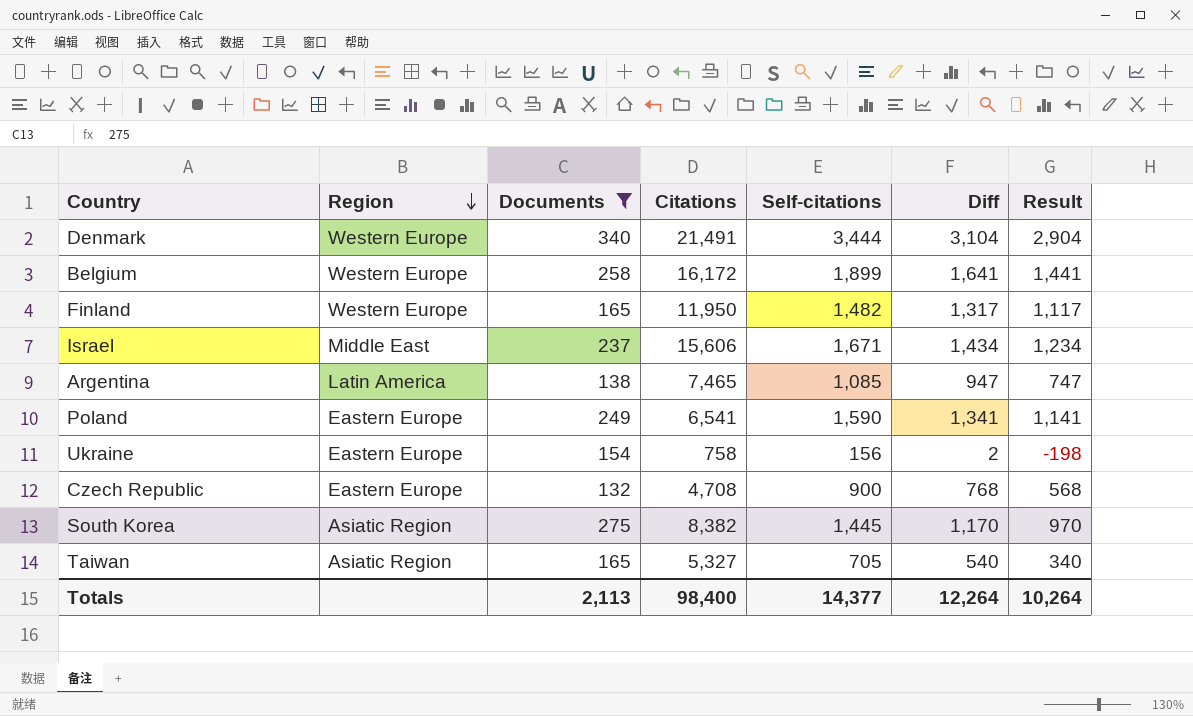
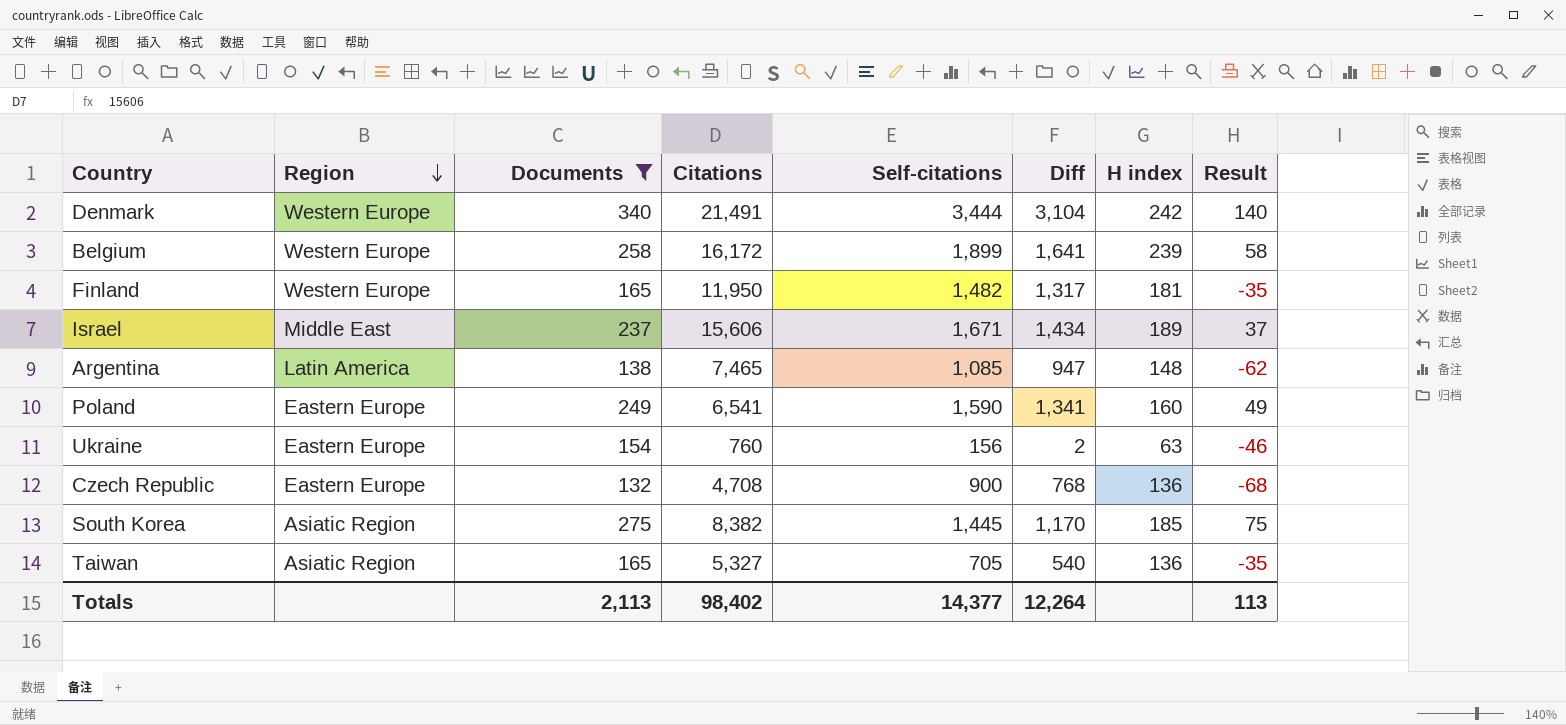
column H index | position: none -> 7
column Result | formula: [Diff] - 200 -> [Documents] - 200
Ukraine | Citations: 758 -> 760
Totals | Citations: 98,400 -> 98,402
Totals | Result: 10,264 -> 113

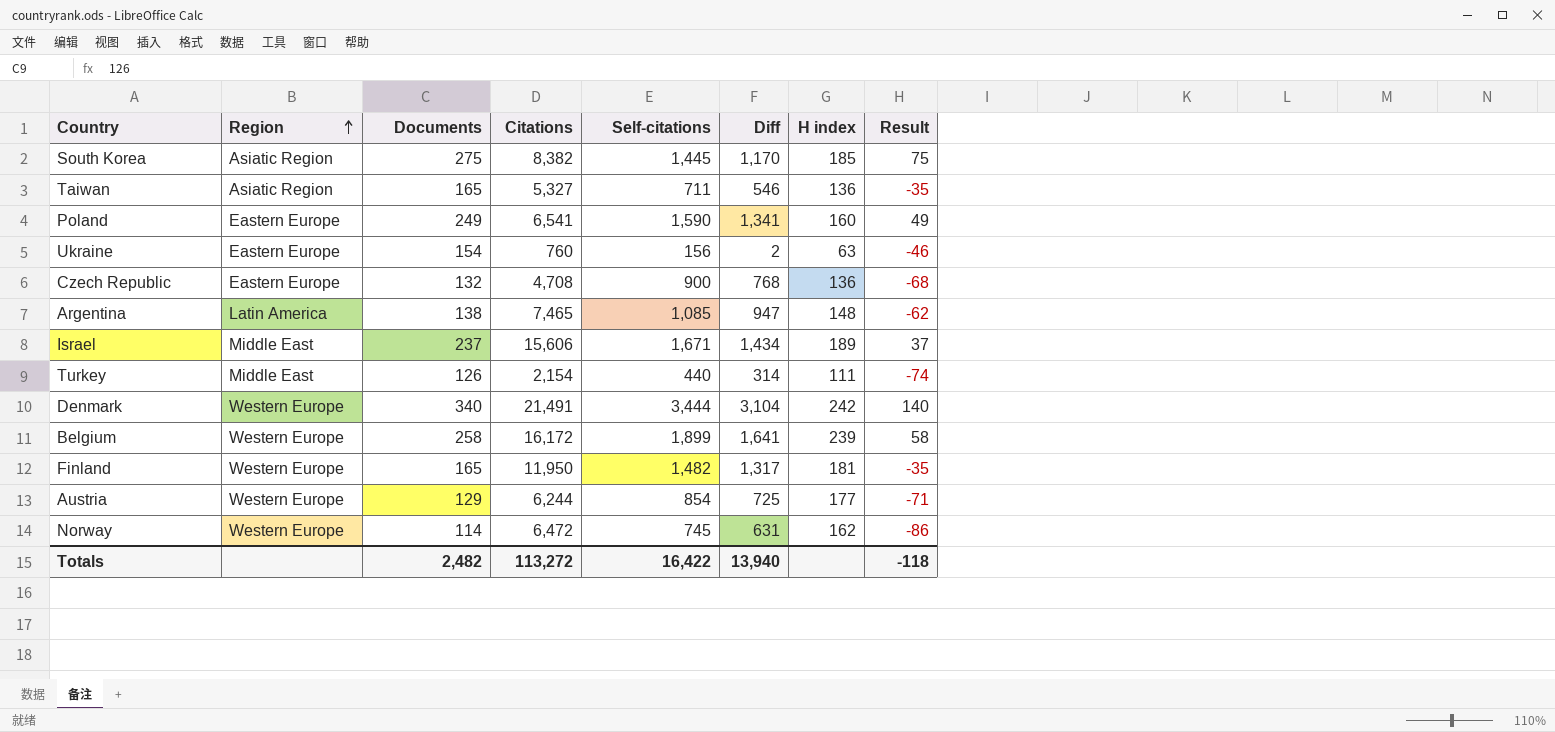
filter: Documents >= 132 -> none
row order: Region descending -> Region ascending
Taiwan | Self-citations: 705 -> 711
Taiwan | Diff: 540 -> 546
Totals | Documents: 2,113 -> 2,482
Totals | Citations: 98,402 -> 113,272
Totals | Self-citations: 14,377 -> 16,422
Totals | Diff: 12,264 -> 13,940
Totals | Result: 113 -> -118

